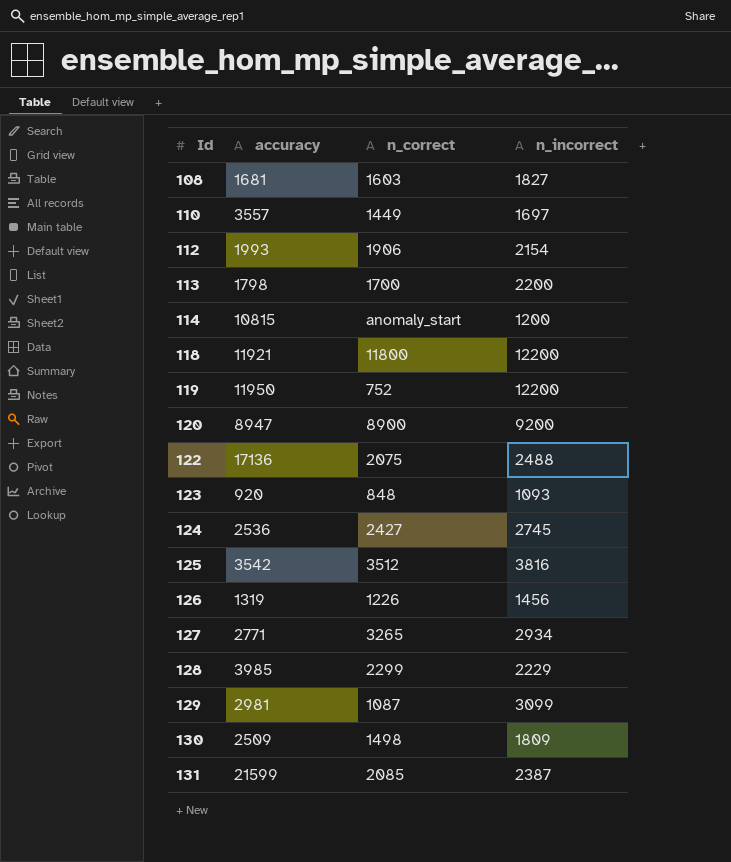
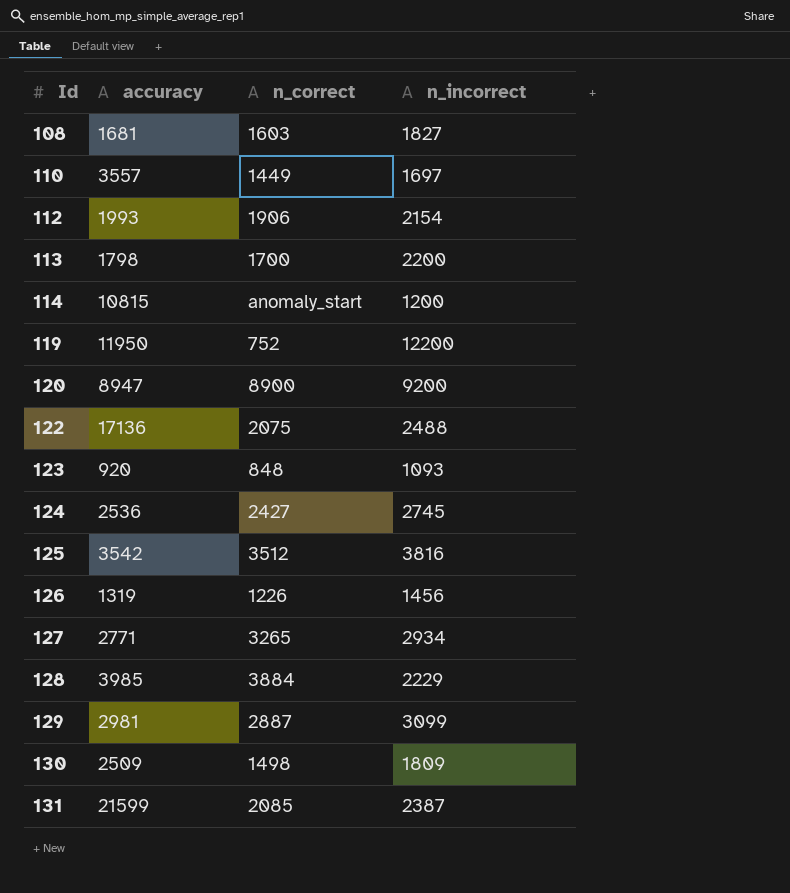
row 118: 11921 | 11800 | 12200 -> none
128 | n_correct: 2299 -> 3884
129 | n_correct: 1087 -> 2887

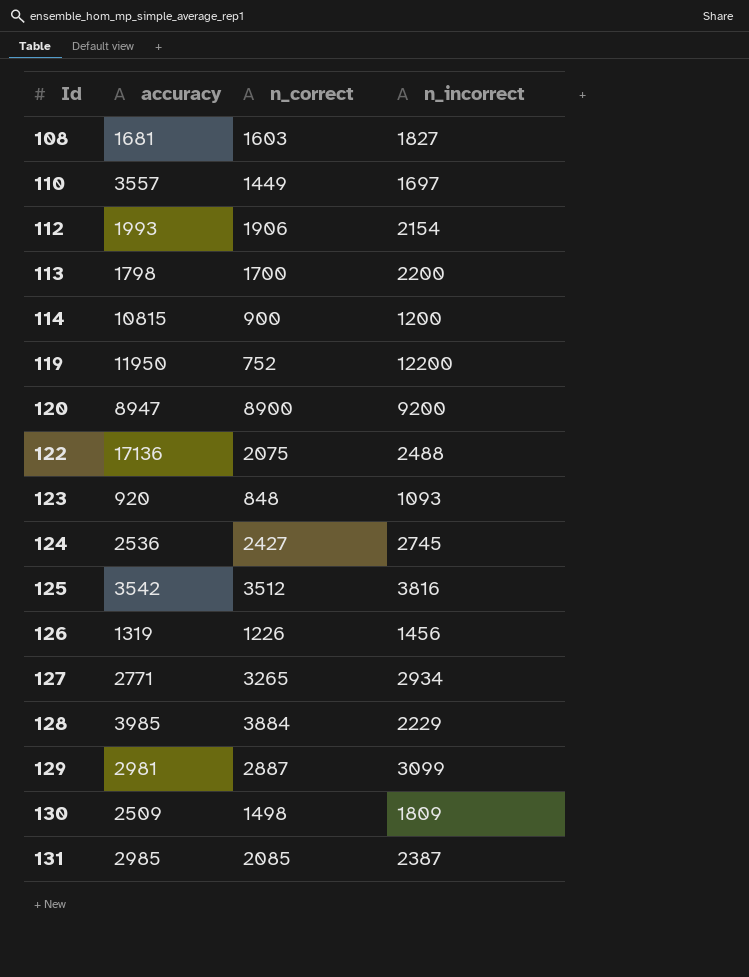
114 | n_correct: anomaly_start -> 900
131 | accuracy: 21599 -> 2985

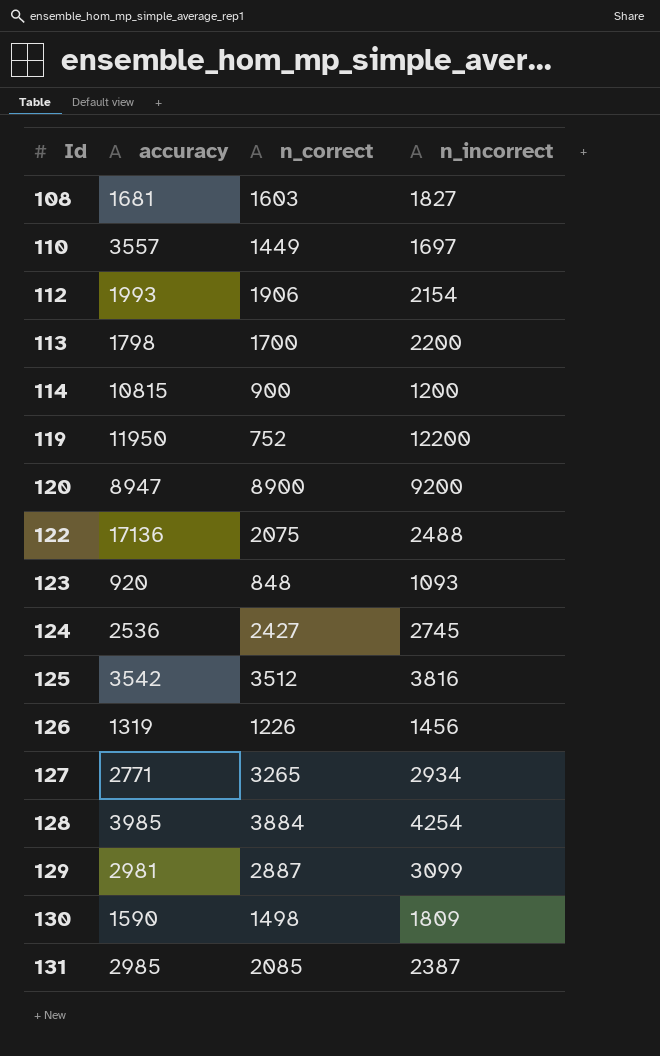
128 | n_incorrect: 2229 -> 4254
130 | accuracy: 2509 -> 1590

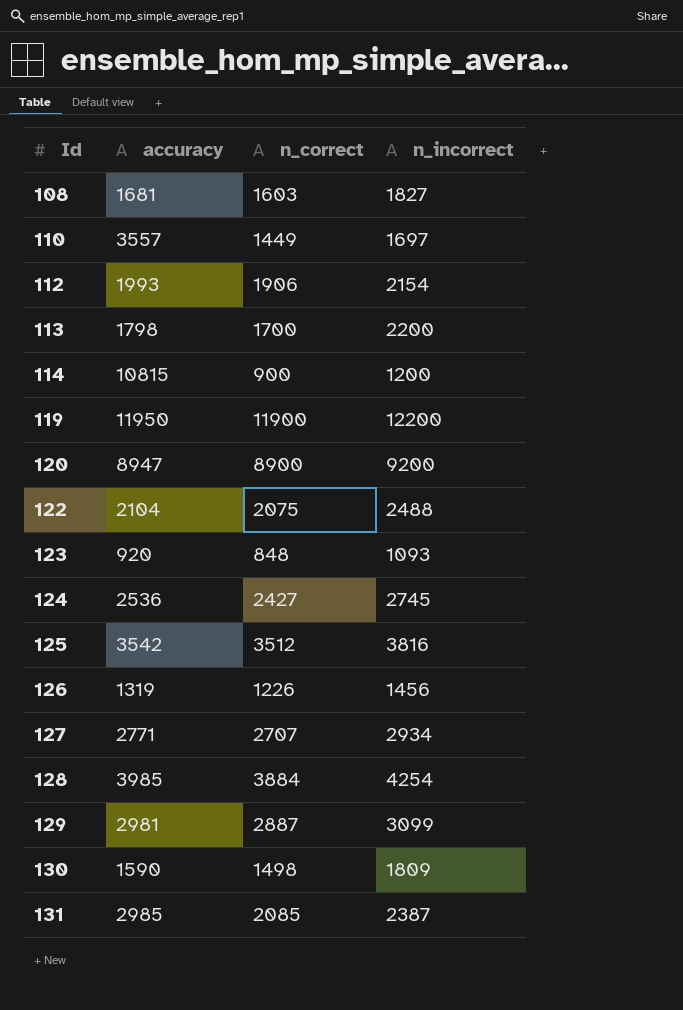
119 | n_correct: 752 -> 11900
122 | accuracy: 17136 -> 2104
127 | n_correct: 3265 -> 2707

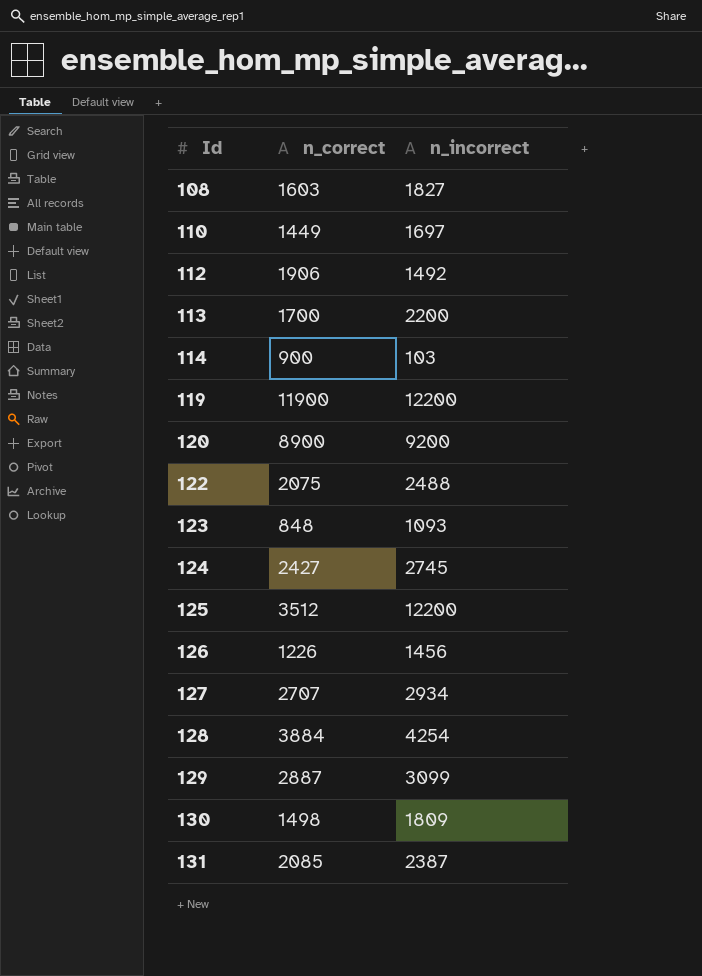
column accuracy | position: 2 -> none
112 | n_incorrect: 2154 -> 1492
114 | n_incorrect: 1200 -> 103
125 | n_incorrect: 3816 -> 12200

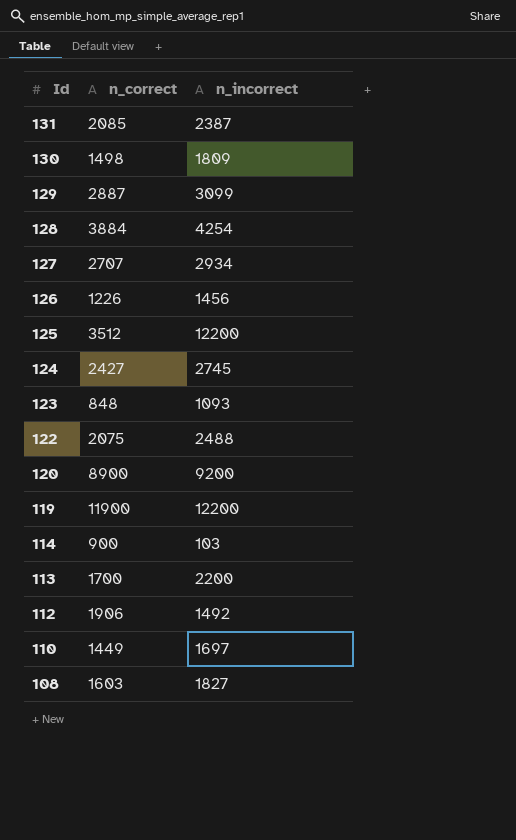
row order: Id ascending -> Id descending

